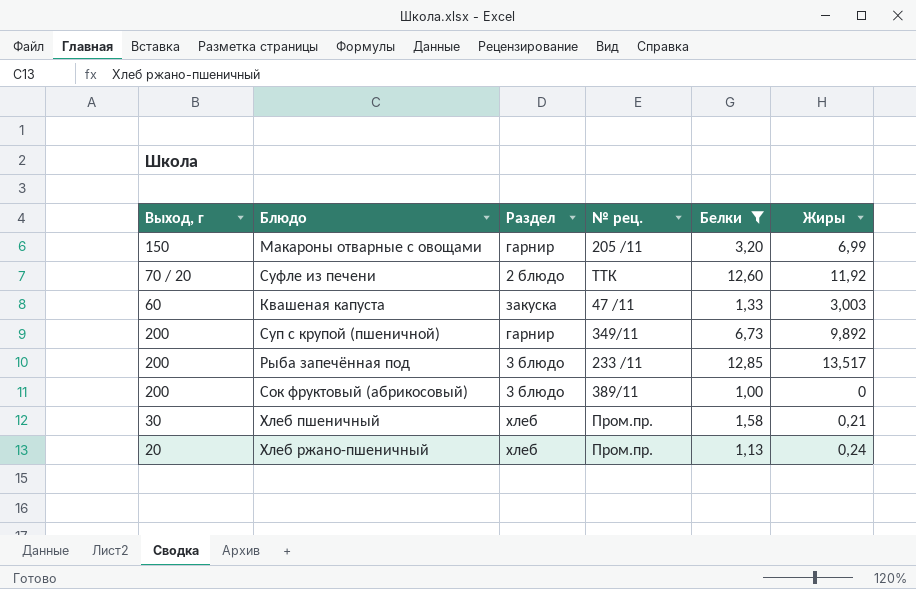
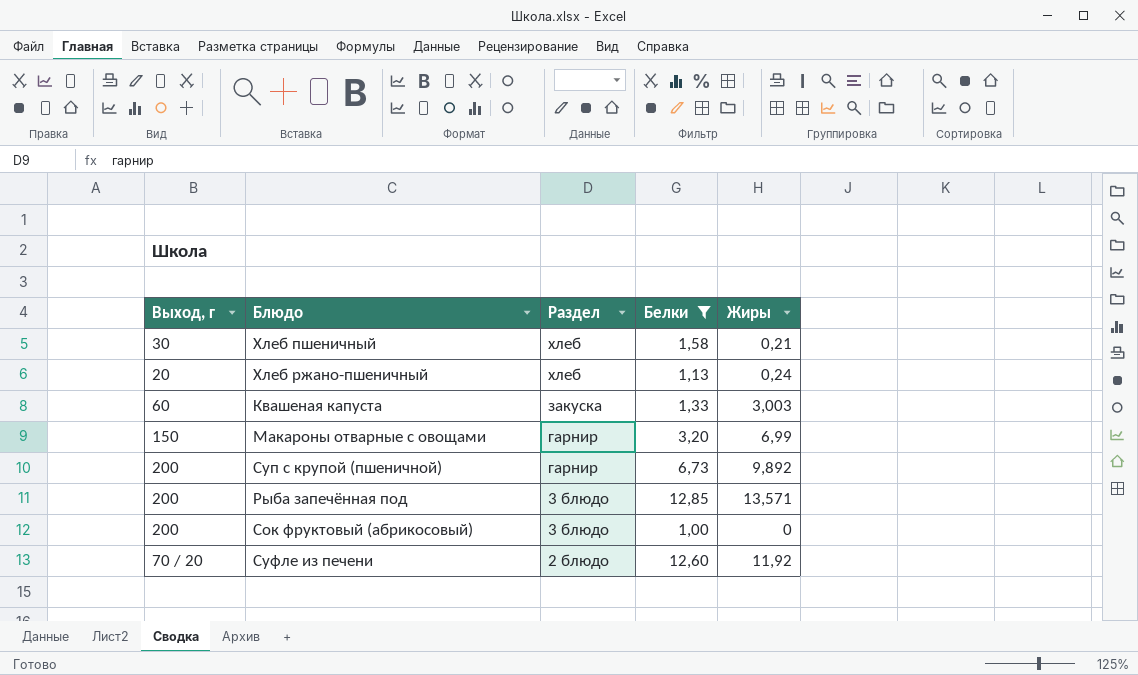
row order: none -> Раздел descending
column № рец. | position: 4 -> none
Рыба запечённая под | Жиры: 13,517 -> 13,571

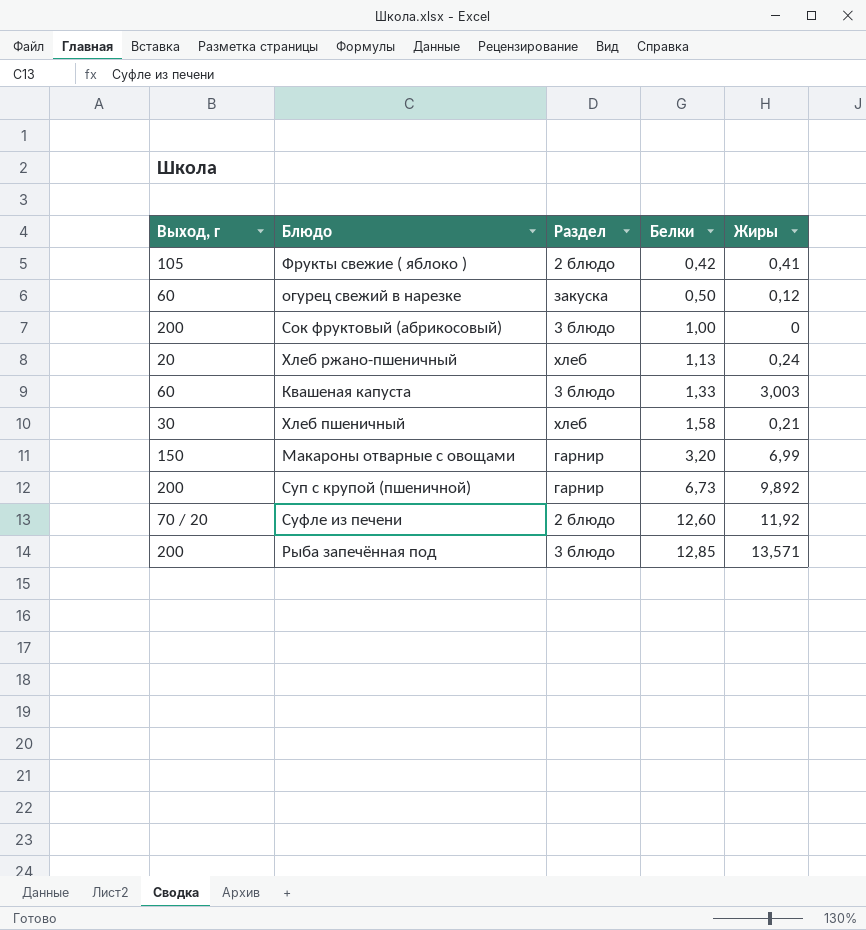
filter: Белки >= 1,00 -> none
row order: Раздел descending -> Белки ascending
Квашеная капуста | Раздел: закуска -> 3 блюдо

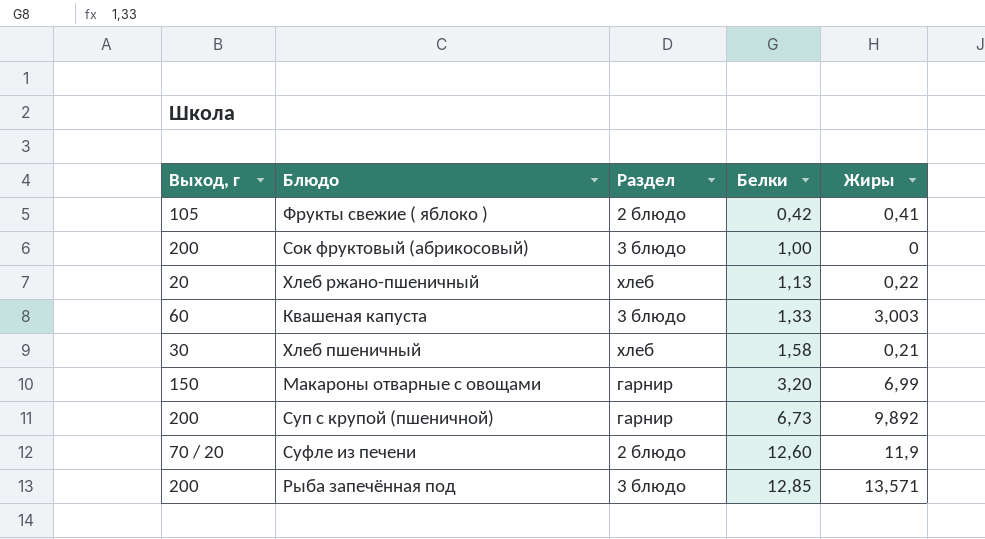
row огурец свежий в нарезке: 60 | закуска | 0,50 | 0,12 -> none
Хлеб ржано-пшеничный | Жиры: 0,24 -> 0,22
Суфле из печени | Жиры: 11,92 -> 11,9

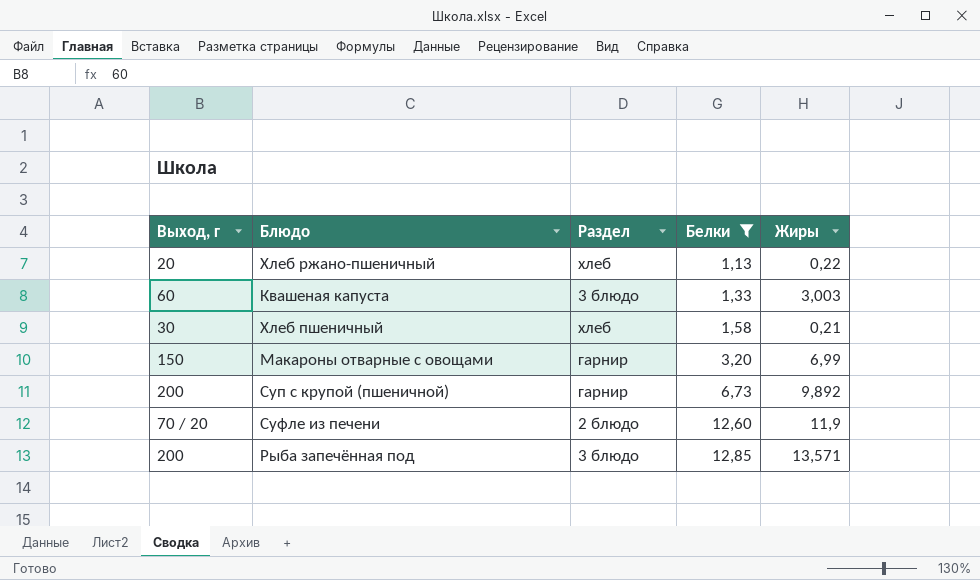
filter: none -> Белки >= 1,13

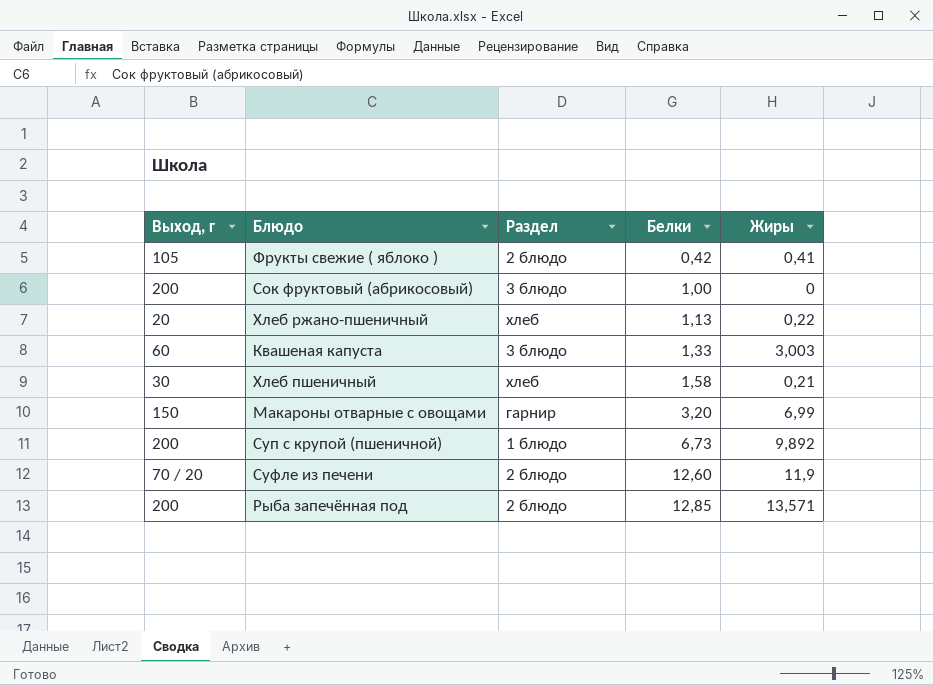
filter: Белки >= 1,13 -> none
Суп с крупой (пшеничной) | Раздел: гарнир -> 1 блюдо
Рыба запечённая под | Раздел: 3 блюдо -> 2 блюдо

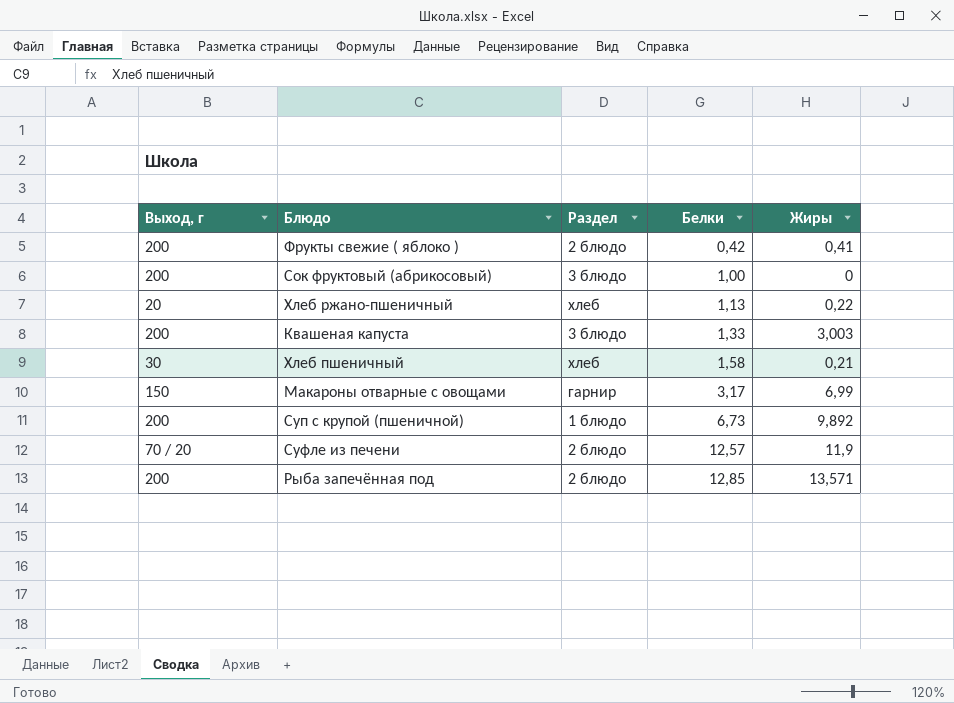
Фрукты свежие ( яблоко ) | Выход, г: 105 -> 200
Квашеная капуста | Выход, г: 60 -> 200
Макароны отварные с овощами | Белки: 3,20 -> 3,17
Суфле из печени | Белки: 12,60 -> 12,57

